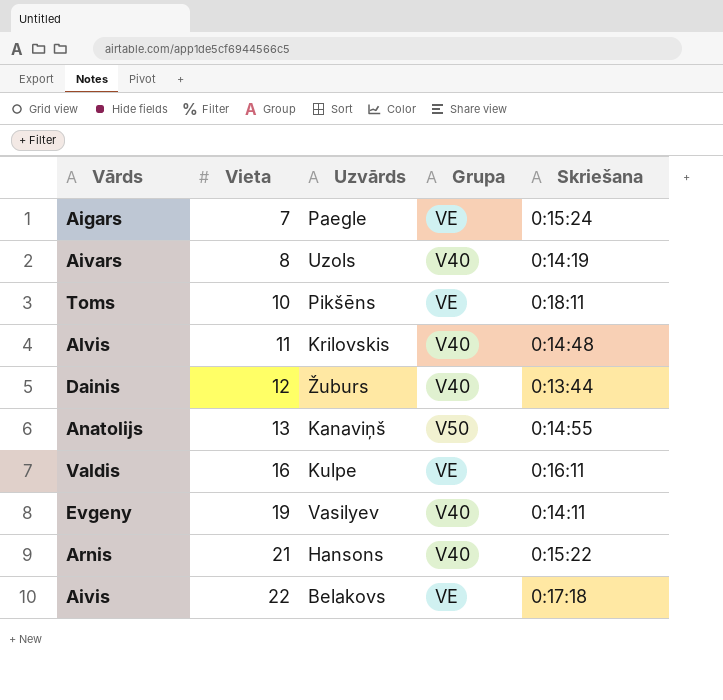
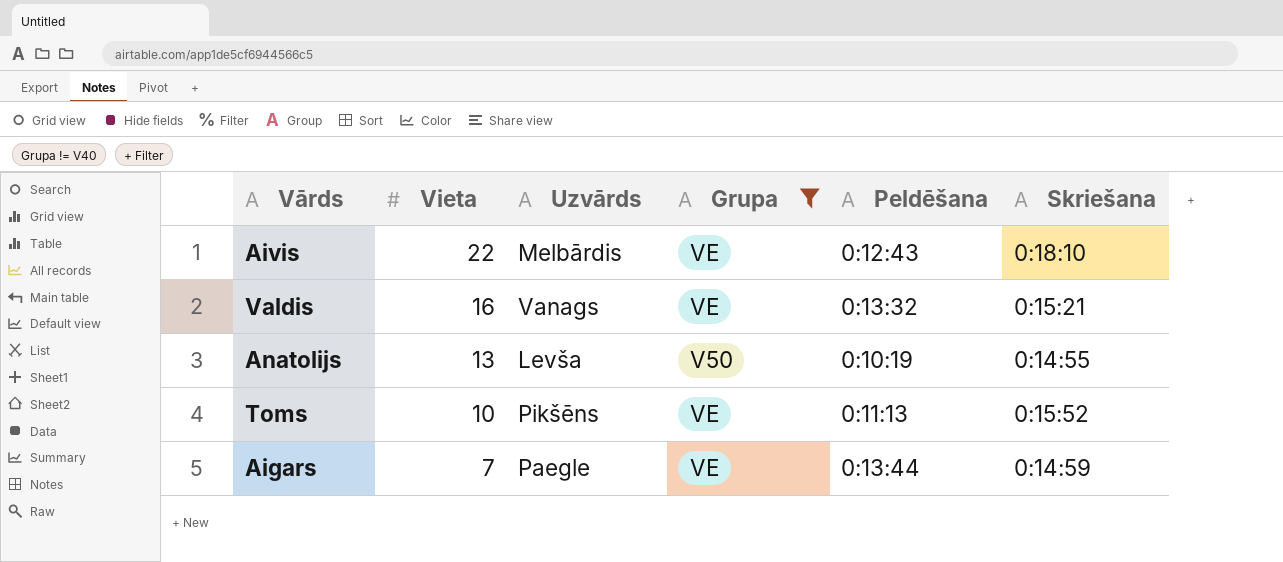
filter: none -> Grupa != V40
row order: Vieta ascending -> Vieta descending
column Peldēšana | position: none -> 5
Aivis | Uzvārds: Belakovs -> Melbārdis
Aivis | Skriešana: 0:17:18 -> 0:18:10
Valdis | Uzvārds: Kulpe -> Vanags
Valdis | Skriešana: 0:16:11 -> 0:15:21
Anatolijs | Uzvārds: Kanaviņš -> Levša
Toms | Skriešana: 0:18:11 -> 0:15:52
Aigars | Skriešana: 0:15:24 -> 0:14:59

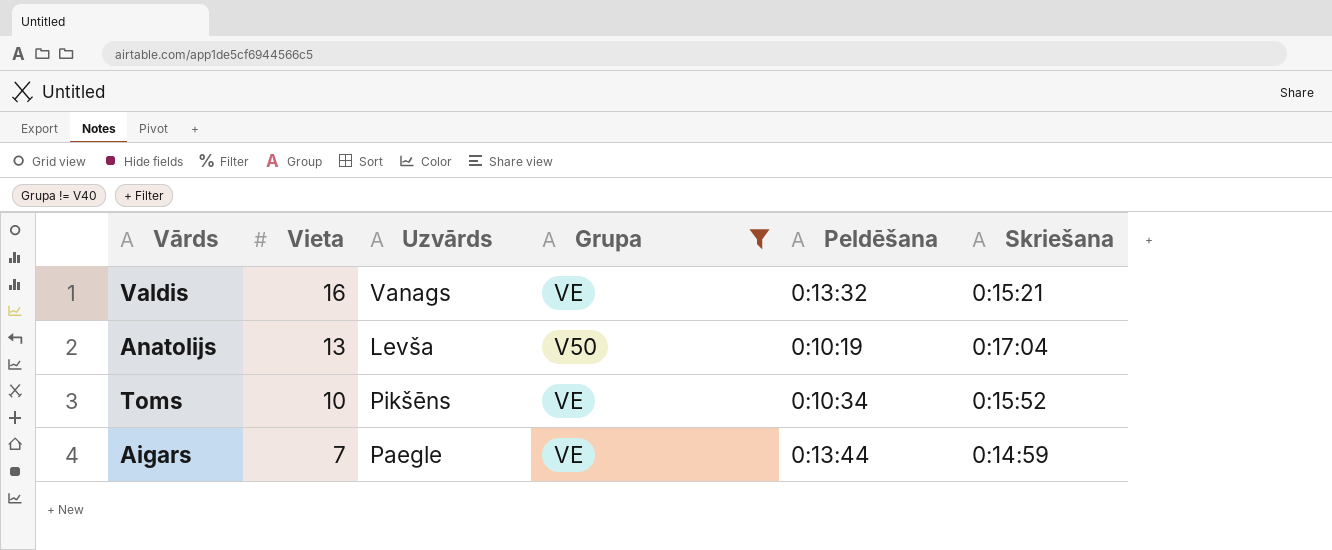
row Aivis: 22 | Melbārdis | VE | 0:12:43 | 0:18:10 -> none
Anatolijs | Skriešana: 0:14:55 -> 0:17:04
Toms | Peldēšana: 0:11:13 -> 0:10:34

